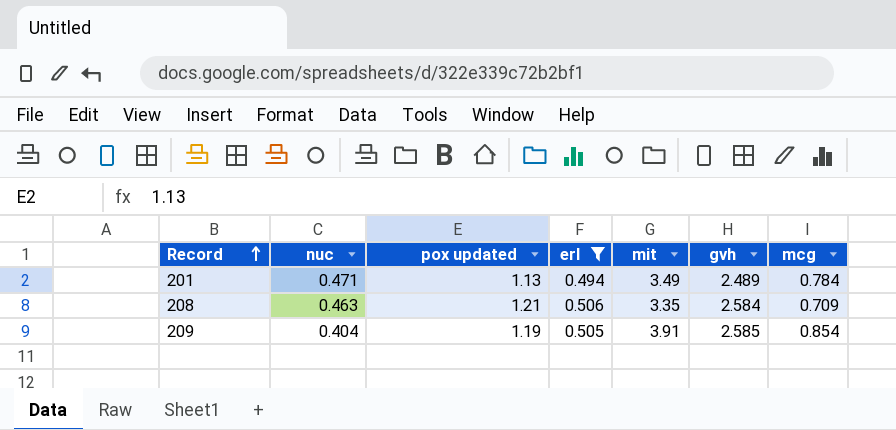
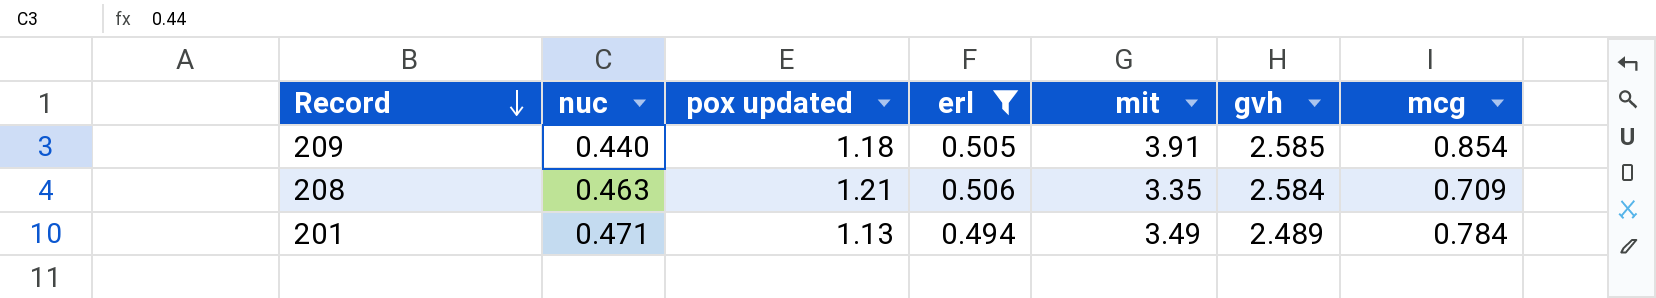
row order: Record ascending -> Record descending
209 | nuc: 0.404 -> 0.440
209 | pox updated: 1.19 -> 1.18

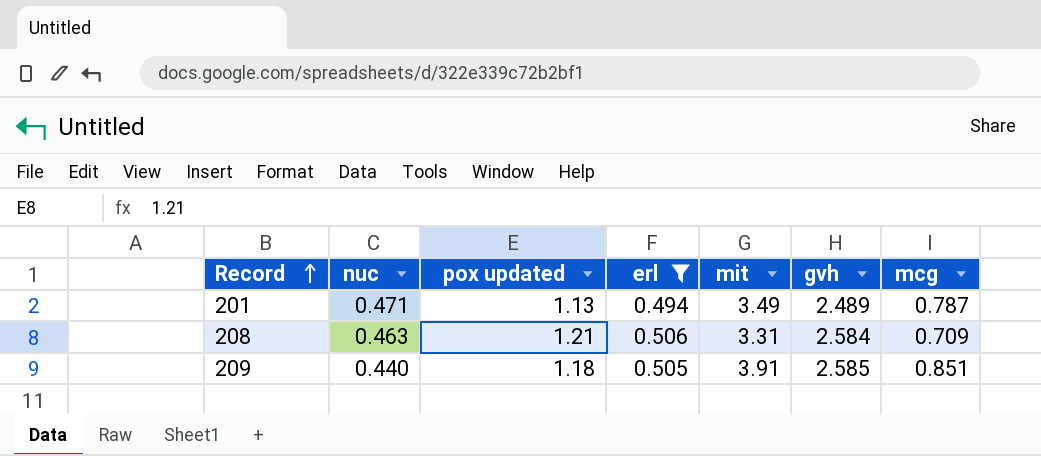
row order: Record descending -> Record ascending
201 | mcg: 0.784 -> 0.787
208 | mit: 3.35 -> 3.31
209 | mcg: 0.854 -> 0.851

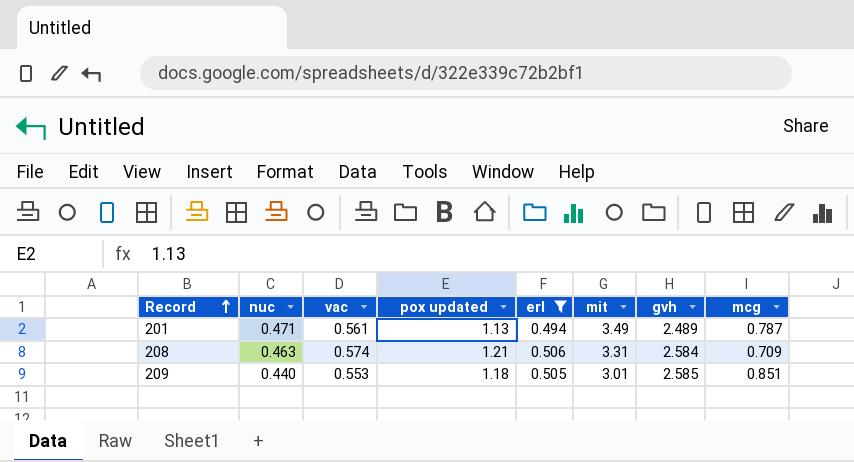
column vac | position: none -> 3
209 | mit: 3.91 -> 3.01

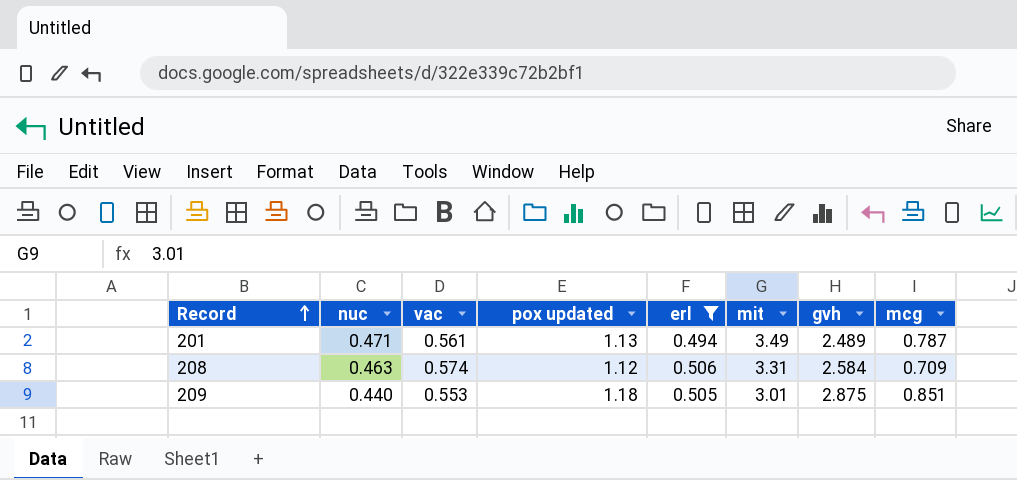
208 | pox updated: 1.21 -> 1.12
209 | gvh: 2.585 -> 2.875

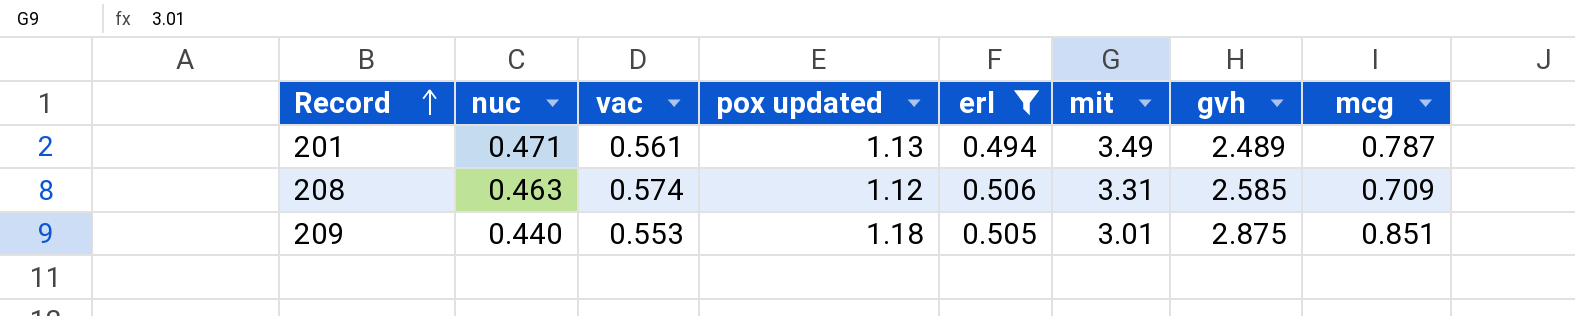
208 | gvh: 2.584 -> 2.585

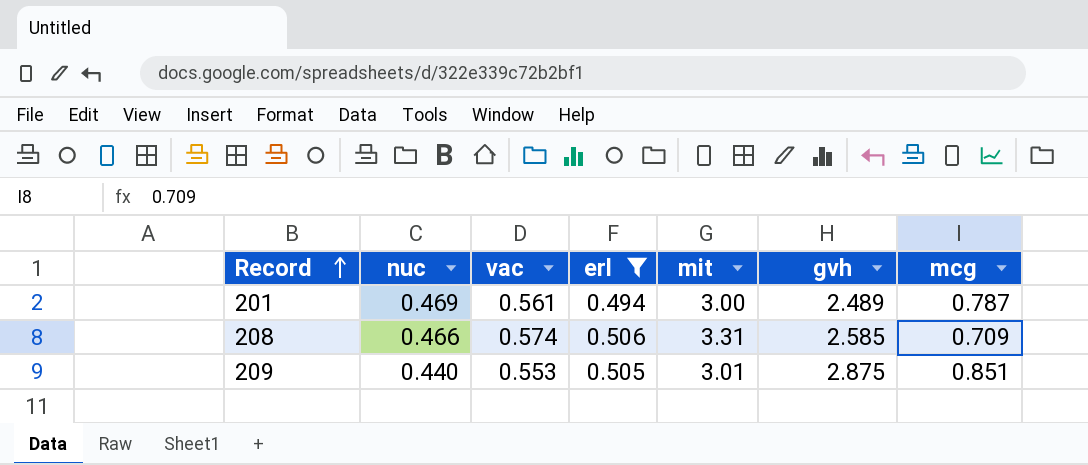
column pox updated | position: 4 -> none
201 | nuc: 0.471 -> 0.469
201 | mit: 3.49 -> 3.00
208 | nuc: 0.463 -> 0.466

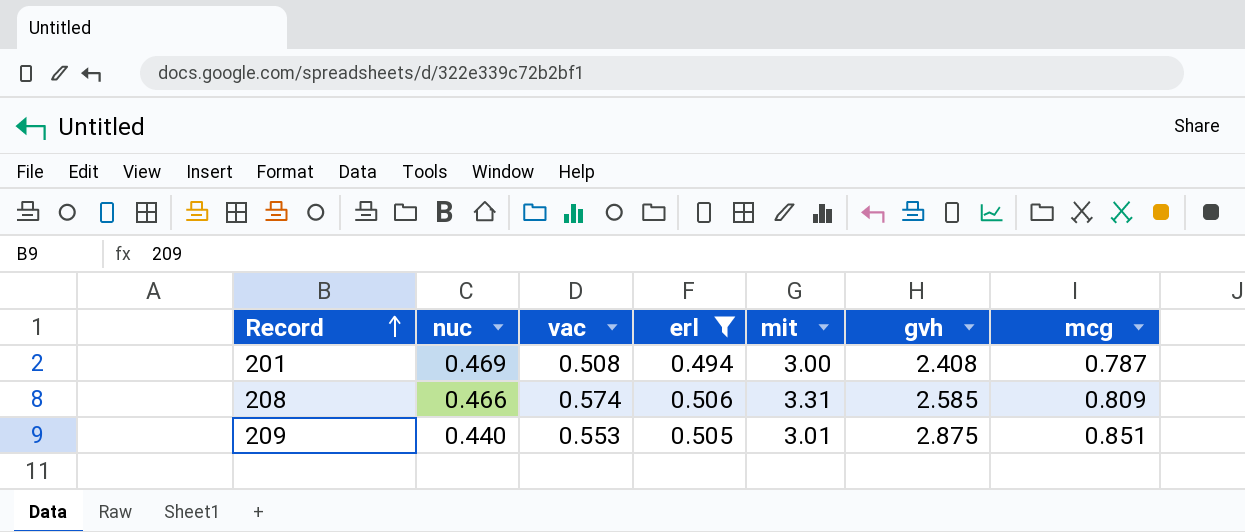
201 | vac: 0.561 -> 0.508
201 | gvh: 2.489 -> 2.408
208 | mcg: 0.709 -> 0.809

